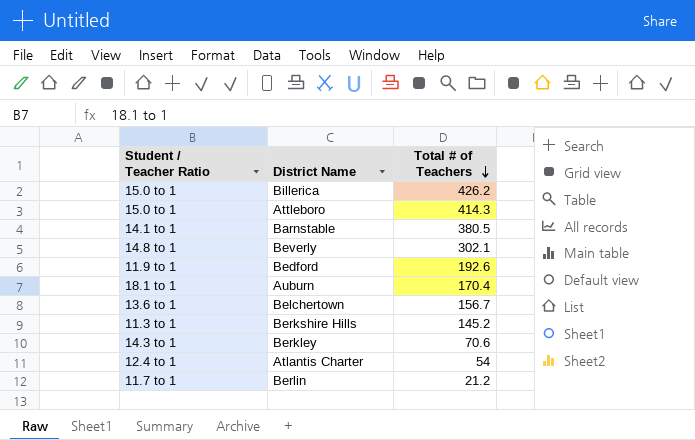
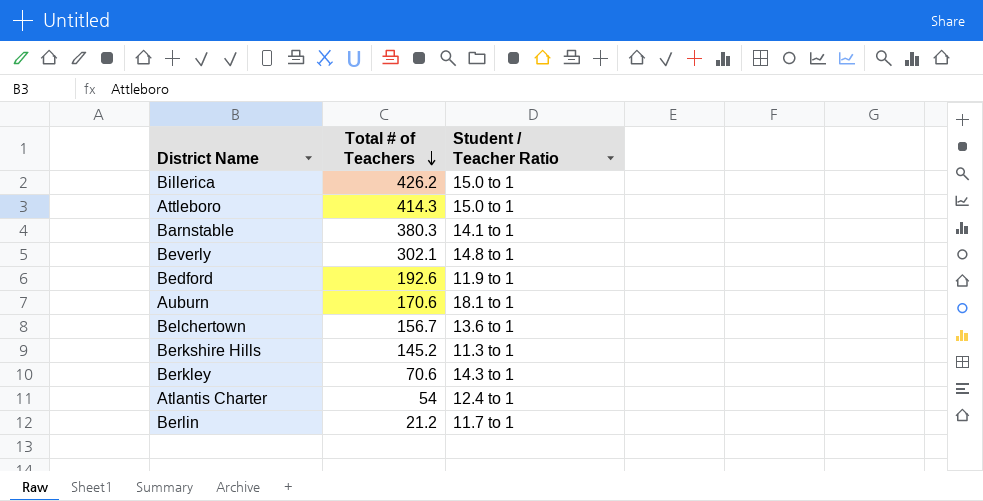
column Student / Teacher Ratio | position: 1 -> 3
Barnstable | Total # of Teachers: 380.5 -> 380.3
Auburn | Total # of Teachers: 170.4 -> 170.6

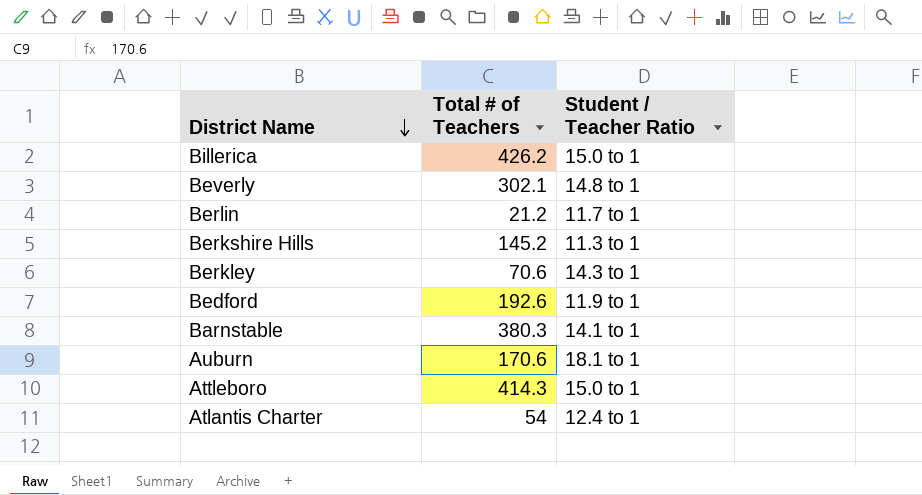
row order: Total # of Teachers descending -> District Name descending
row Belchertown: 156.7 | 13.6 to 1 -> none

